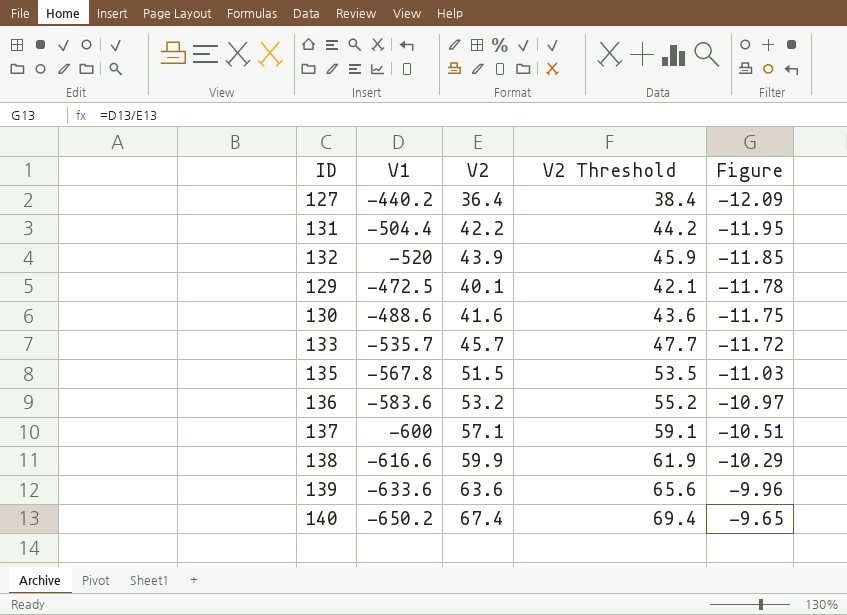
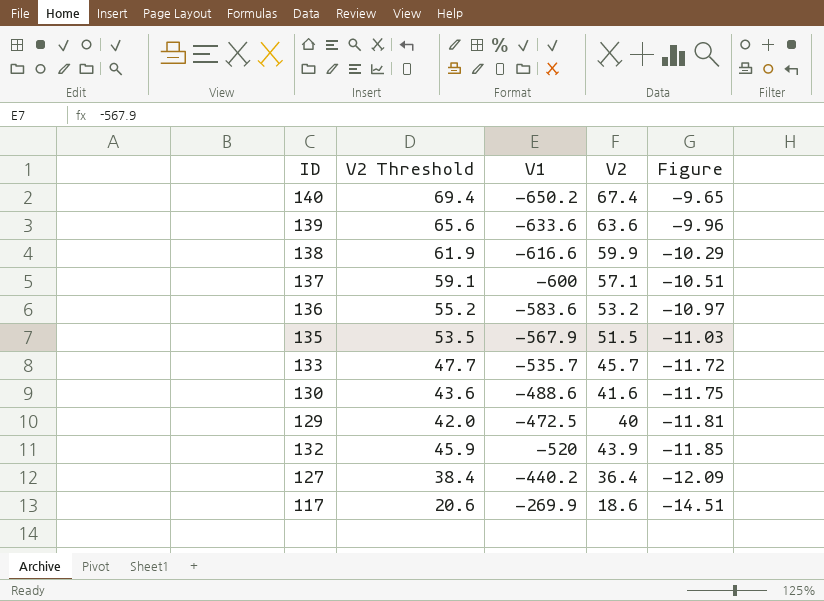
row order: Figure ascending -> Figure descending
column V2 Threshold | position: 4 -> 2
row 131: -504.4 | 42.2 | 44.2 | -11.95 -> none
135 | V1: -567.8 -> -567.9
129 | V2 Threshold: 42.1 -> 42.0
129 | V2: 40.1 -> 40
129 | Figure: -11.78 -> -11.81
row 117: none -> 20.6 | -269.9 | 18.6 | -14.51

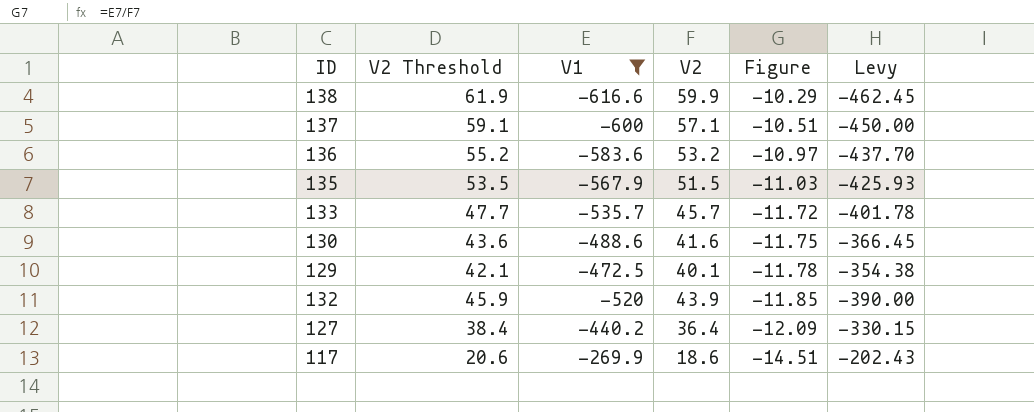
filter: none -> V1 >= -616.6
column Levy | formula: none -> [V1] * 0.75
129 | V2 Threshold: 42.0 -> 42.1
129 | V2: 40 -> 40.1
129 | Figure: -11.81 -> -11.78

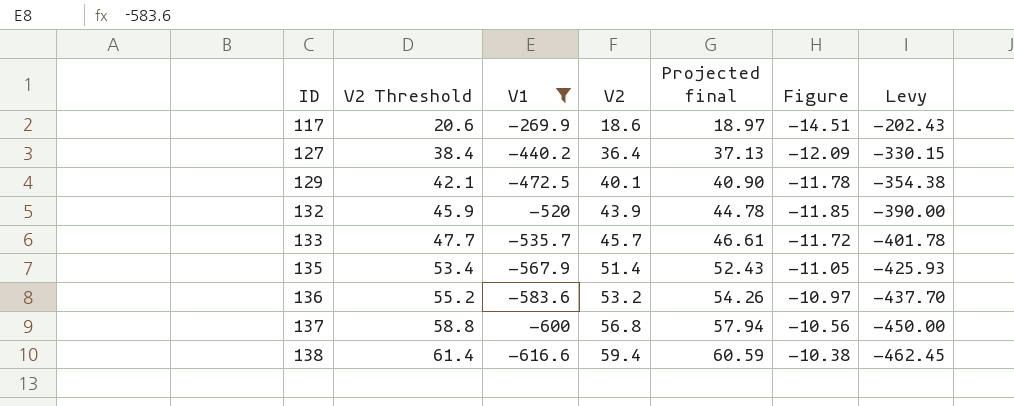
row order: Figure descending -> ID ascending
column Projected final | formula: none -> [V2] * 1.02
row 130: 43.6 | -488.6 | 41.6 | -11.75 | -366.45 -> none
135 | V2 Threshold: 53.5 -> 53.4
135 | V2: 51.5 -> 51.4
135 | Figure: -11.03 -> -11.05
137 | V2 Threshold: 59.1 -> 58.8
137 | V2: 57.1 -> 56.8
137 | Figure: -10.51 -> -10.56
138 | V2 Threshold: 61.9 -> 61.4
138 | V2: 59.9 -> 59.4
138 | Figure: -10.29 -> -10.38

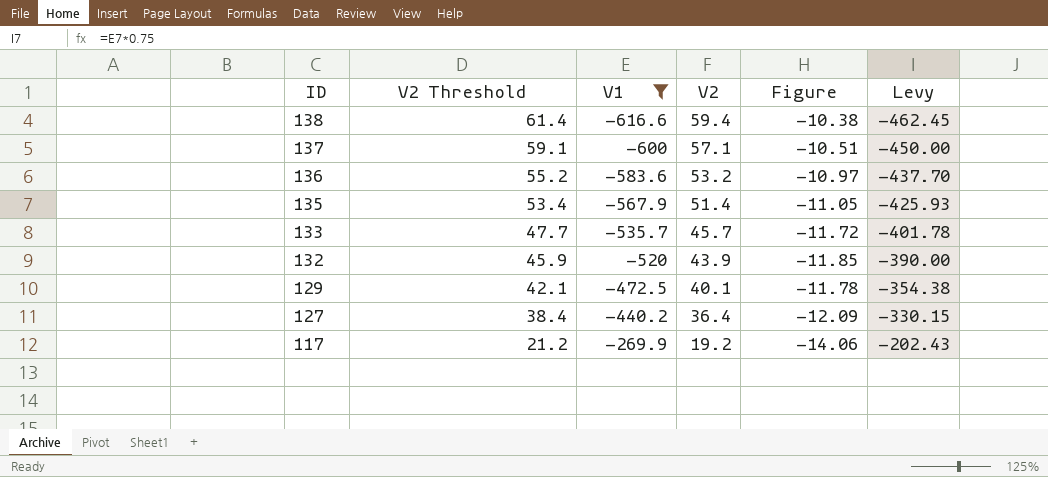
row order: ID ascending -> ID descending
column Projected final | formula: [V2] * 1.02 -> none
137 | V2 Threshold: 58.8 -> 59.1
137 | V2: 56.8 -> 57.1
137 | Figure: -10.56 -> -10.51
117 | V2 Threshold: 20.6 -> 21.2
117 | V2: 18.6 -> 19.2
117 | Figure: -14.51 -> -14.06

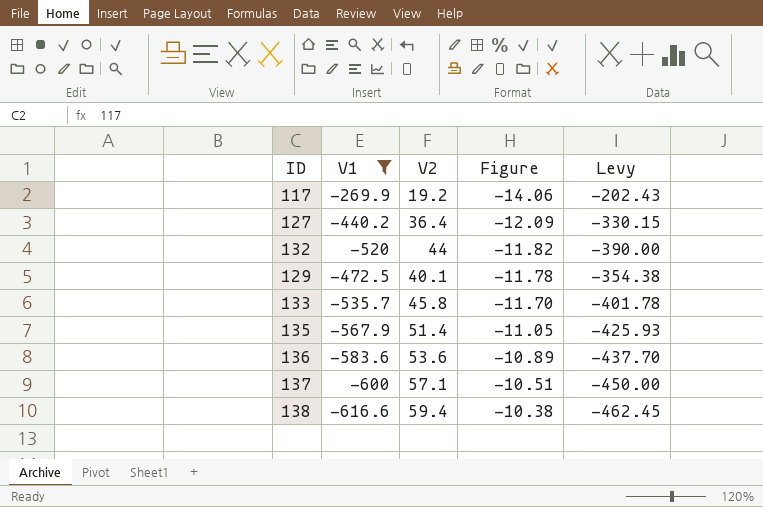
row order: ID descending -> Figure ascending
column V2 Threshold | formula: [V2] + 2 -> none
132 | V2: 43.9 -> 44
132 | Figure: -11.85 -> -11.82
133 | V2: 45.7 -> 45.8
133 | Figure: -11.72 -> -11.70
136 | V2: 53.2 -> 53.6
136 | Figure: -10.97 -> -10.89

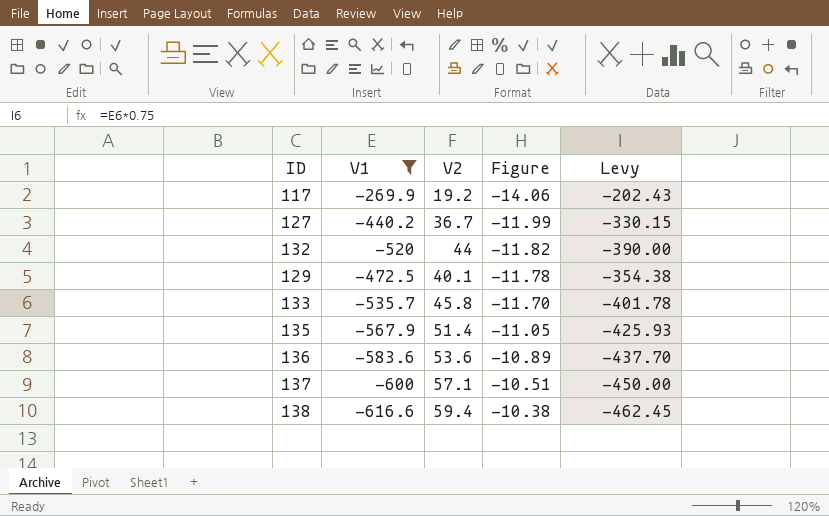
127 | V2: 36.4 -> 36.7
127 | Figure: -12.09 -> -11.99

